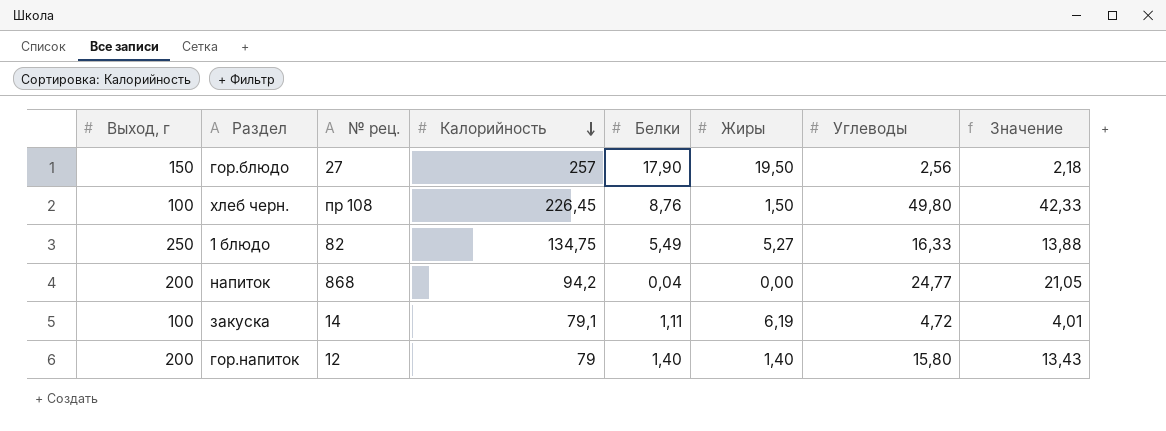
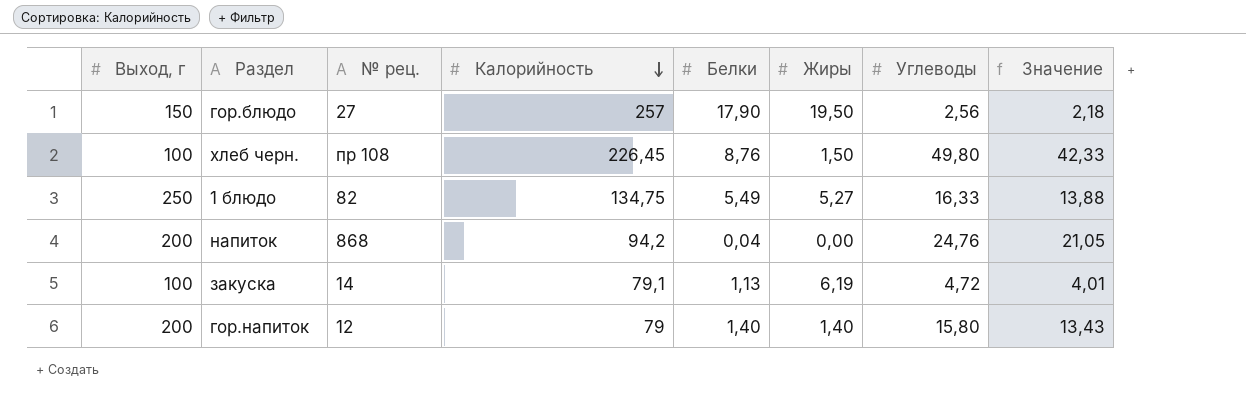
напиток | Углеводы: 24,77 -> 24,76
закуска | Белки: 1,11 -> 1,13

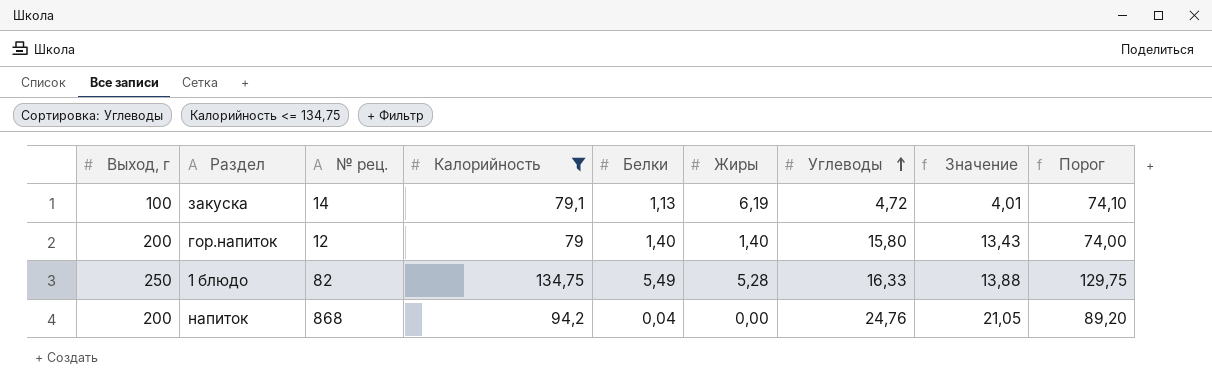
filter: none -> Калорийность <= 134,75
row order: Калорийность descending -> Углеводы ascending
column Порог | formula: none -> [Калорийность] - 5
1 блюдо | Жиры: 5,27 -> 5,28

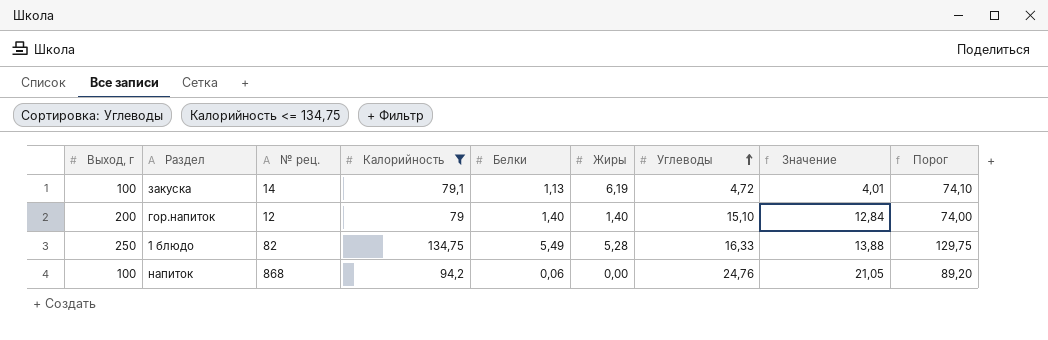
гор.напиток | Углеводы: 15,80 -> 15,10
гор.напиток | Значение: 13,43 -> 12,84
напиток | Выход, г: 200 -> 100
напиток | Белки: 0,04 -> 0,06

